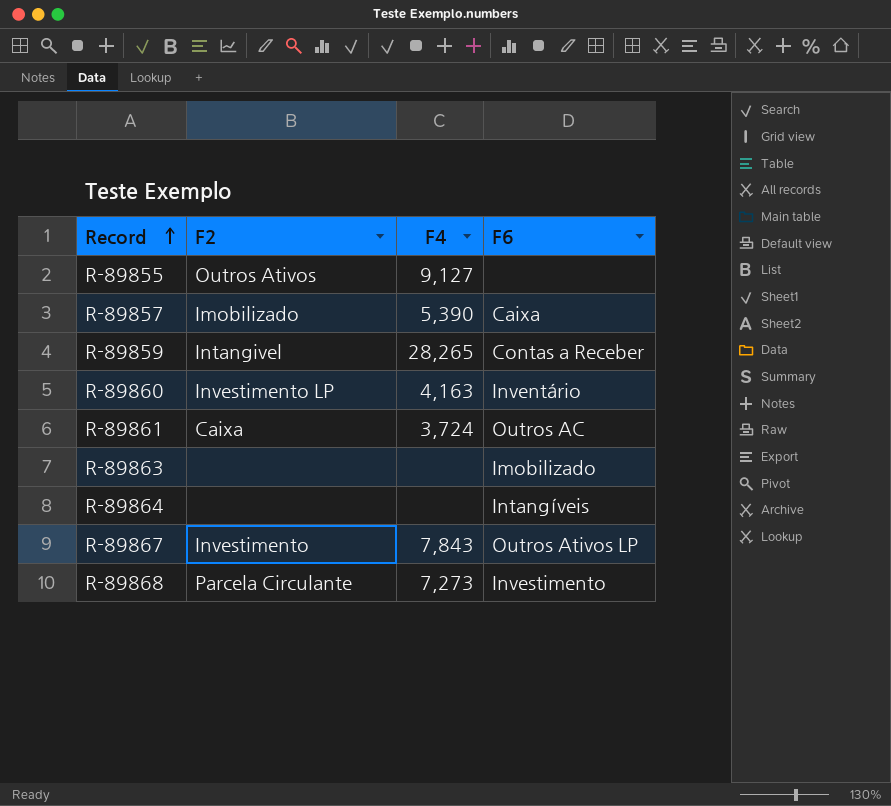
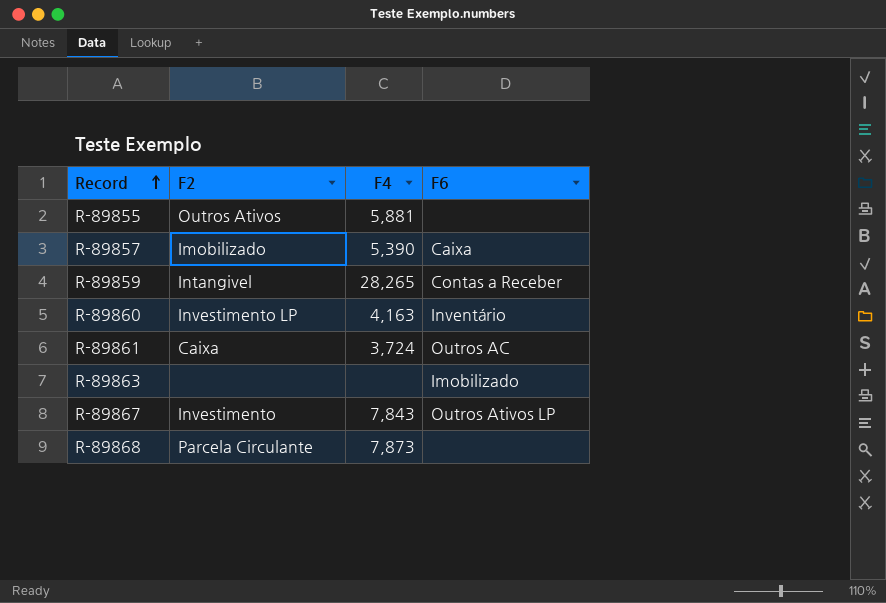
row R-89864: none | none | Intangíveis -> none
R-89855 | F4: 9,127 -> 5,881
R-89868 | F4: 7,273 -> 7,873
R-89868 | F6: Investimento -> none

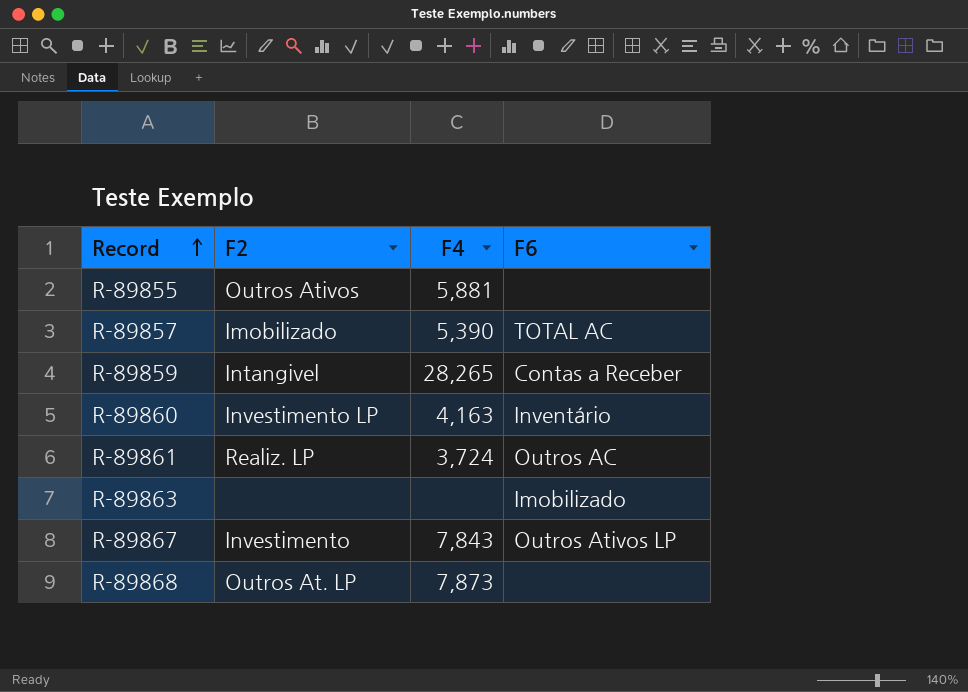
R-89857 | F6: Caixa -> TOTAL AC
R-89861 | F2: Caixa -> Realiz. LP
R-89868 | F2: Parcela Circulante -> Outros At. LP

